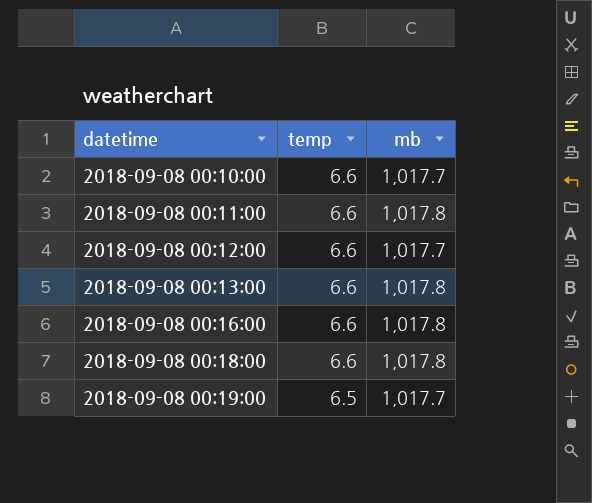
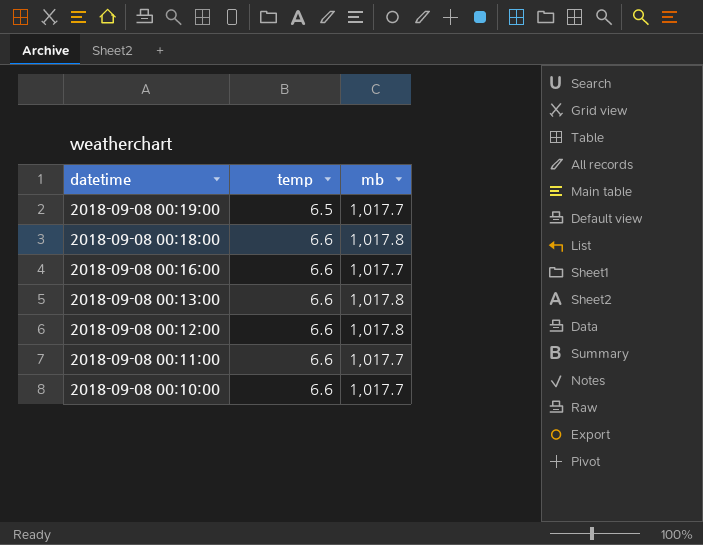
row order: datetime ascending -> datetime descending
2018-09-08 00:16:00 | mb: 1,017.8 -> 1,017.7
2018-09-08 00:12:00 | mb: 1,017.7 -> 1,017.8
2018-09-08 00:11:00 | mb: 1,017.8 -> 1,017.7

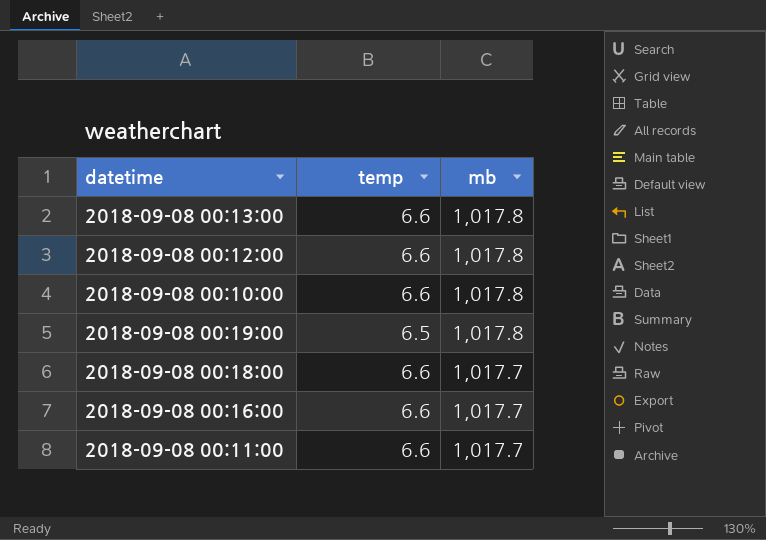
row order: datetime descending -> mb descending
2018-09-08 00:10:00 | mb: 1,017.7 -> 1,017.8
2018-09-08 00:19:00 | mb: 1,017.7 -> 1,017.8
2018-09-08 00:18:00 | mb: 1,017.8 -> 1,017.7

